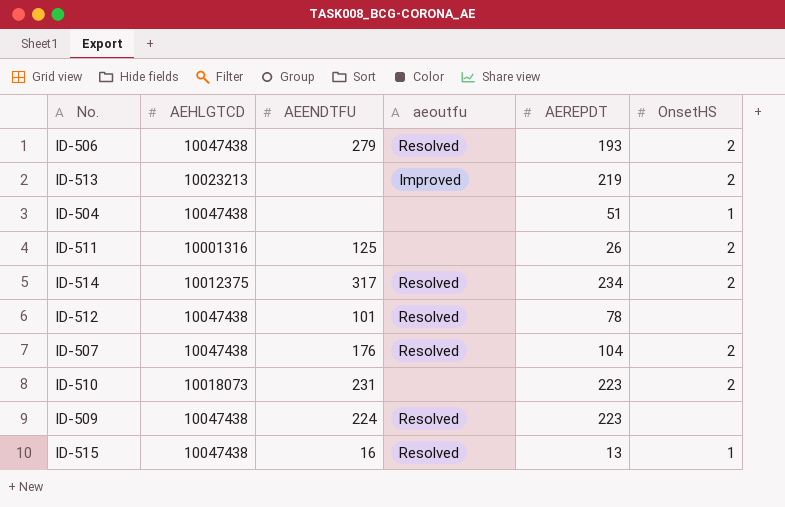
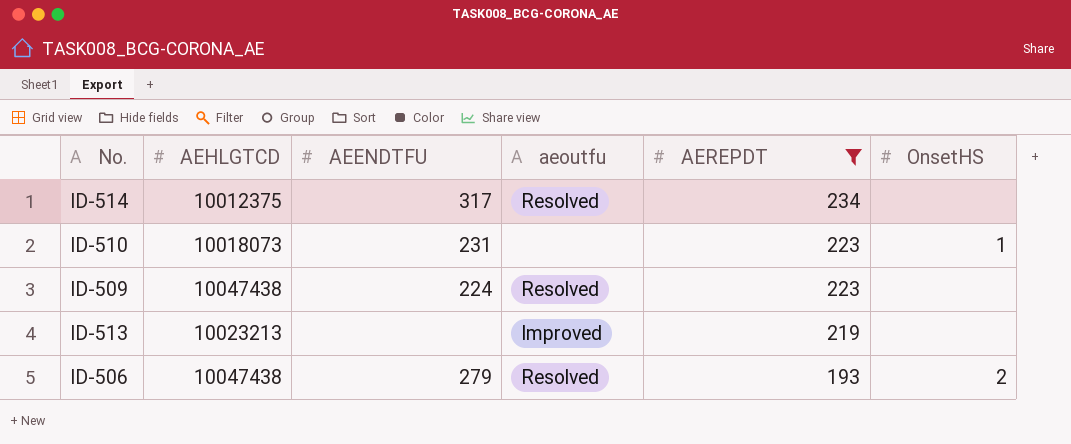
filter: none -> AEREPDT >= 193
row order: none -> AEREPDT descending
ID-514 | OnsetHS: 2 -> none
ID-510 | OnsetHS: 2 -> 1
ID-513 | OnsetHS: 2 -> none

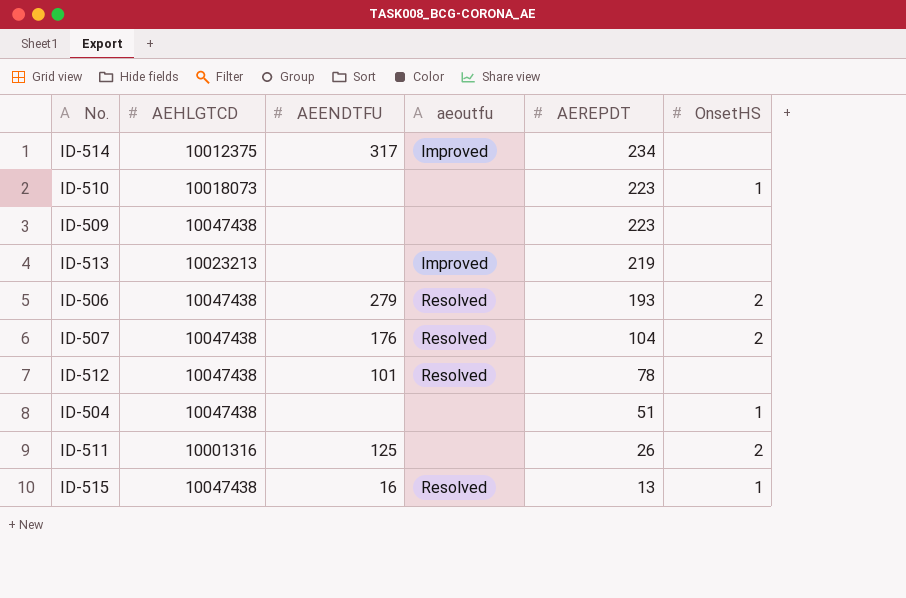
filter: AEREPDT >= 193 -> none
ID-514 | aeoutfu: Resolved -> Improved
ID-510 | AEENDTFU: 231 -> none
ID-509 | AEENDTFU: 224 -> none
ID-509 | aeoutfu: Resolved -> none

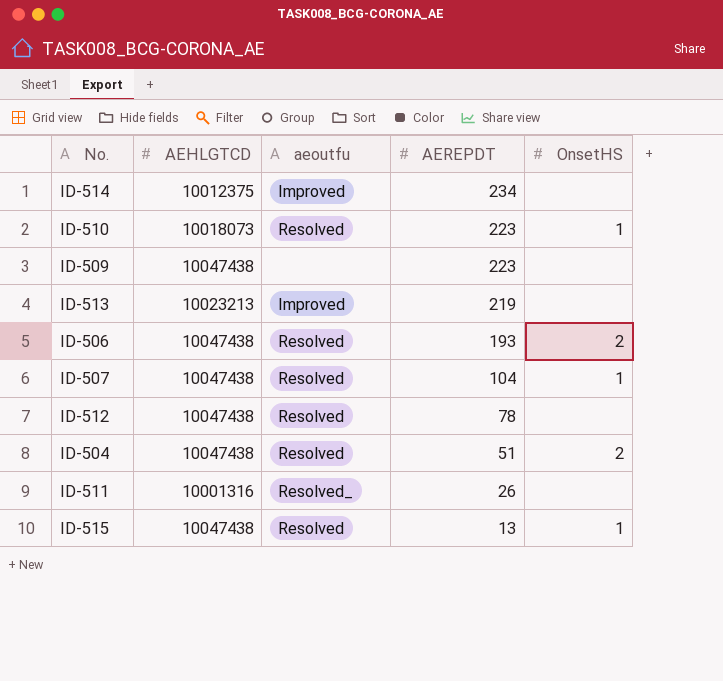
column AEENDTFU | position: 3 -> none
ID-510 | aeoutfu: none -> Resolved
ID-507 | OnsetHS: 2 -> 1
ID-504 | aeoutfu: none -> Resolved
ID-504 | OnsetHS: 1 -> 2
ID-511 | aeoutfu: none -> Resolved_
ID-511 | OnsetHS: 2 -> none

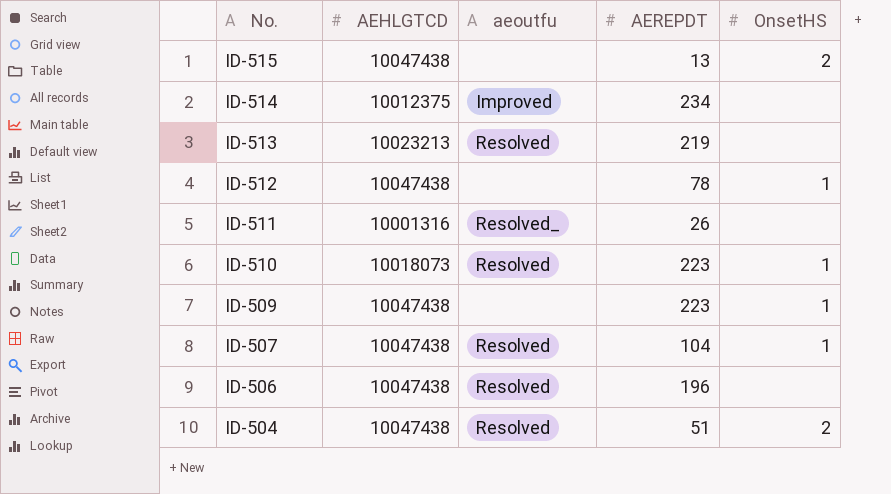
row order: AEREPDT descending -> No. descending
ID-515 | aeoutfu: Resolved -> none
ID-515 | OnsetHS: 1 -> 2
ID-513 | aeoutfu: Improved -> Resolved
ID-512 | aeoutfu: Resolved -> none
ID-512 | OnsetHS: none -> 1
ID-509 | OnsetHS: none -> 1
ID-506 | AEREPDT: 193 -> 196
ID-506 | OnsetHS: 2 -> none

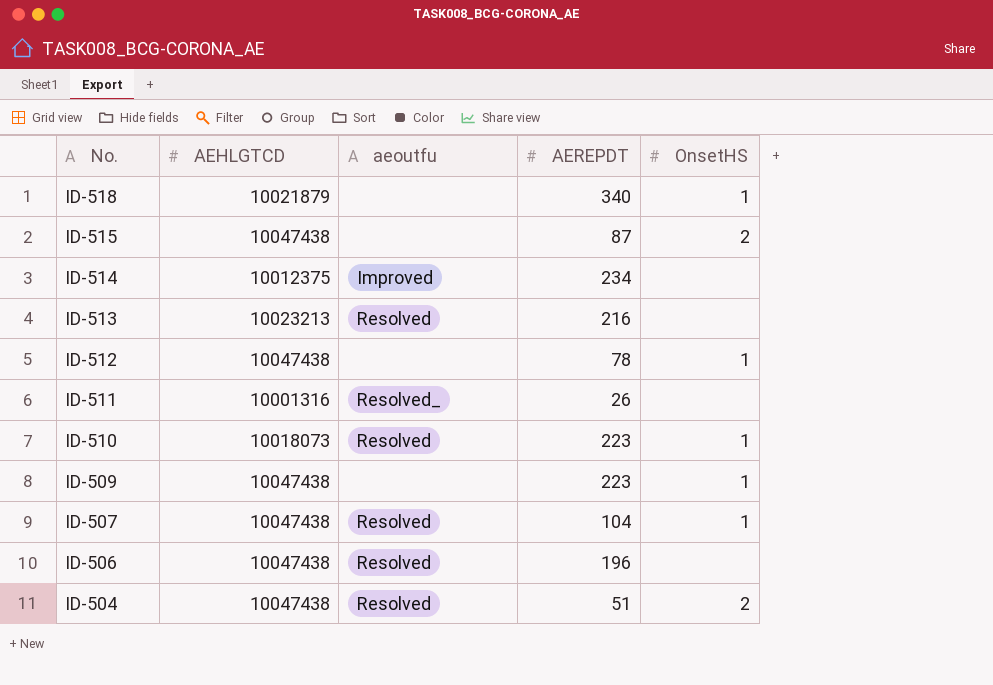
row ID-518: none -> 10021879 | none | 340 | 1
ID-515 | AEREPDT: 13 -> 87
ID-513 | AEREPDT: 219 -> 216

